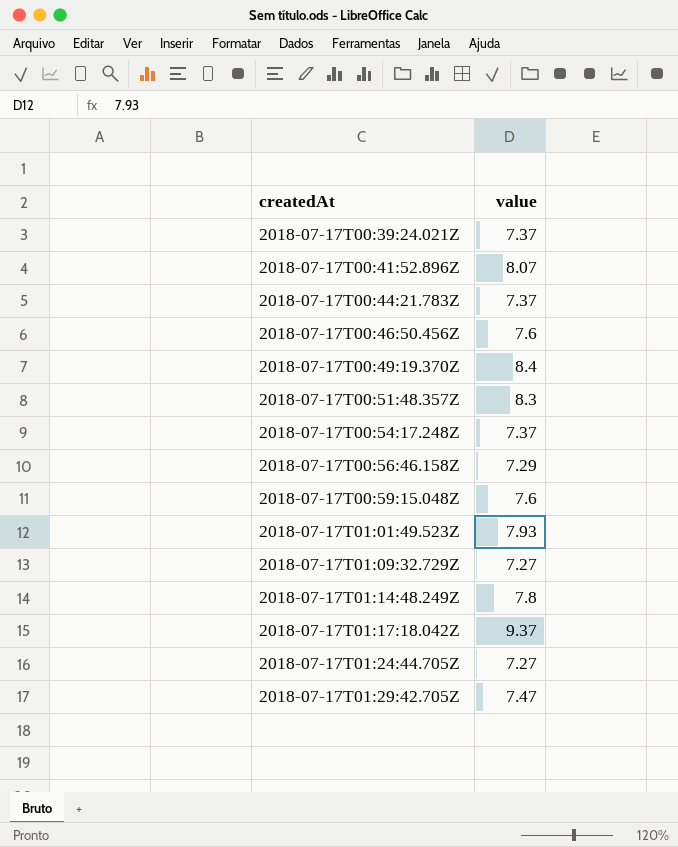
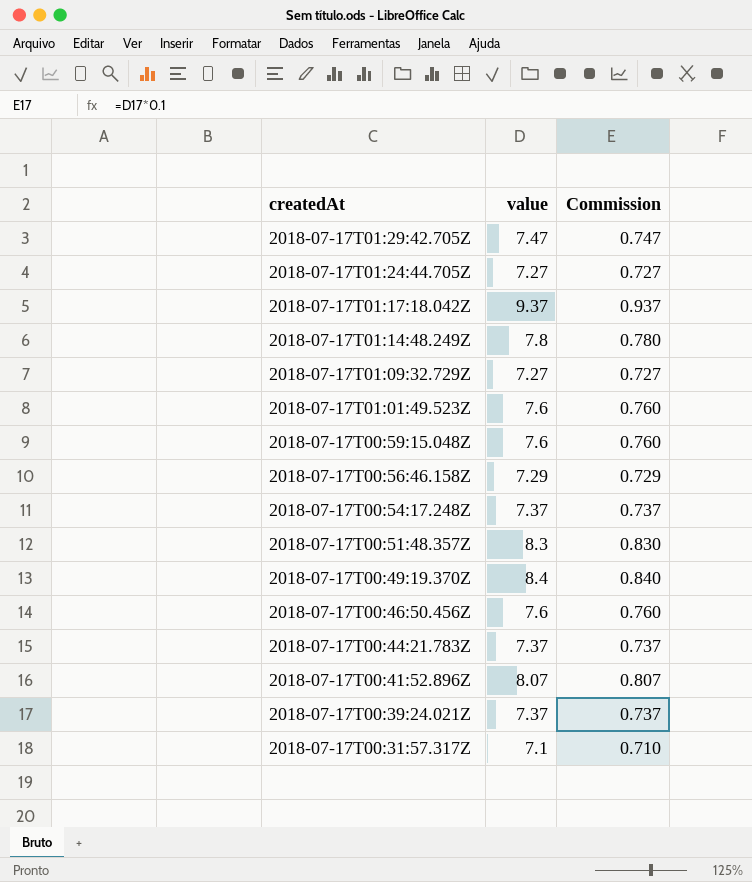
row order: createdAt ascending -> createdAt descending
column Commission | formula: none -> [value] * 0.1
2018-07-17T01:01:49.523Z | value: 7.93 -> 7.6
row 2018-07-17T00:31:57.317Z: none -> 7.1 | 0.710

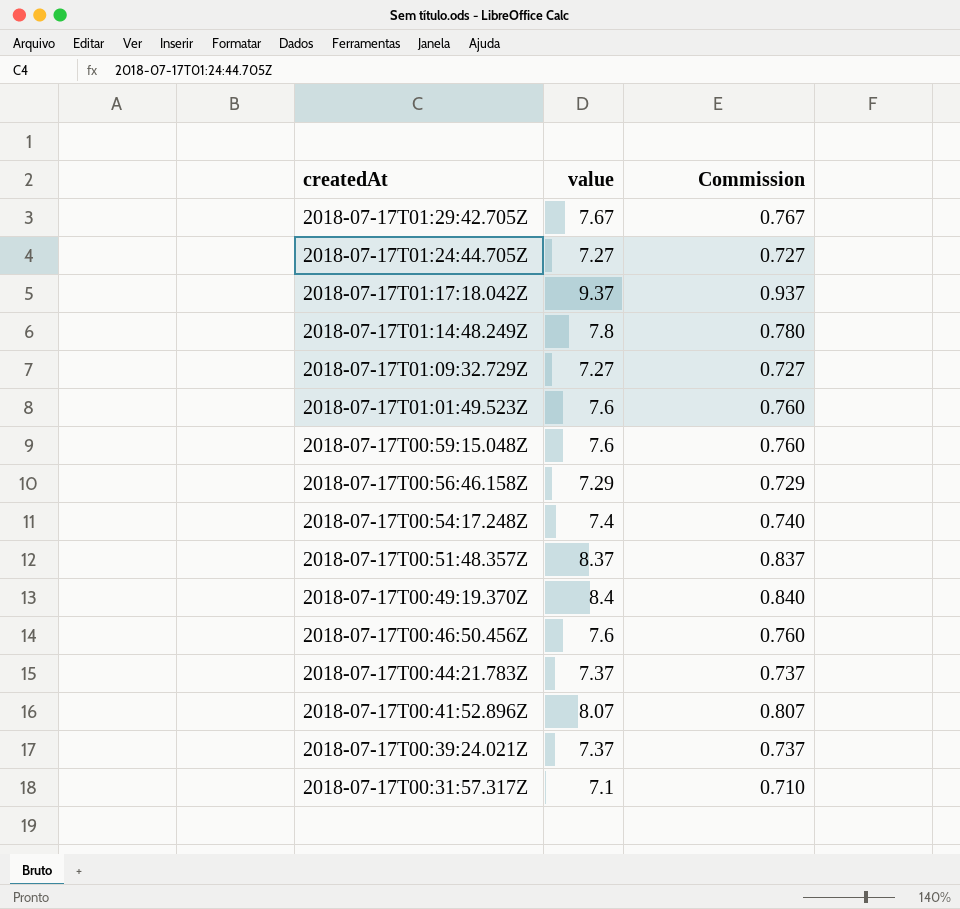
2018-07-17T01:29:42.705Z | value: 7.47 -> 7.67
2018-07-17T01:29:42.705Z | Commission: 0.747 -> 0.767
2018-07-17T00:54:17.248Z | value: 7.37 -> 7.4
2018-07-17T00:54:17.248Z | Commission: 0.737 -> 0.740
2018-07-17T00:51:48.357Z | value: 8.3 -> 8.37
2018-07-17T00:51:48.357Z | Commission: 0.830 -> 0.837

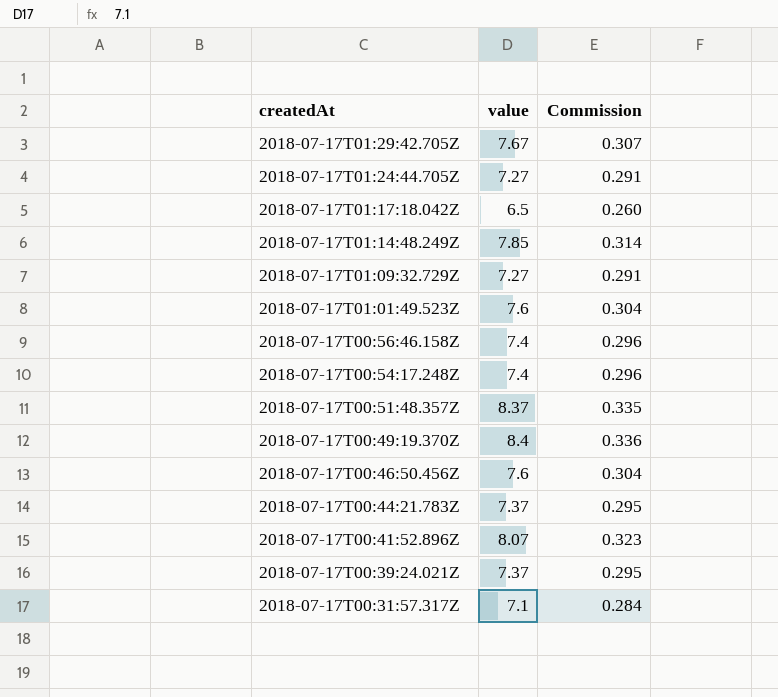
column Commission | formula: [value] * 0.1 -> [value] * 0.04
row 2018-07-17T00:59:15.048Z: 7.6 | 0.760 -> none
2018-07-17T01:17:18.042Z | value: 9.37 -> 6.5
2018-07-17T01:14:48.249Z | value: 7.8 -> 7.85
2018-07-17T00:56:46.158Z | value: 7.29 -> 7.4

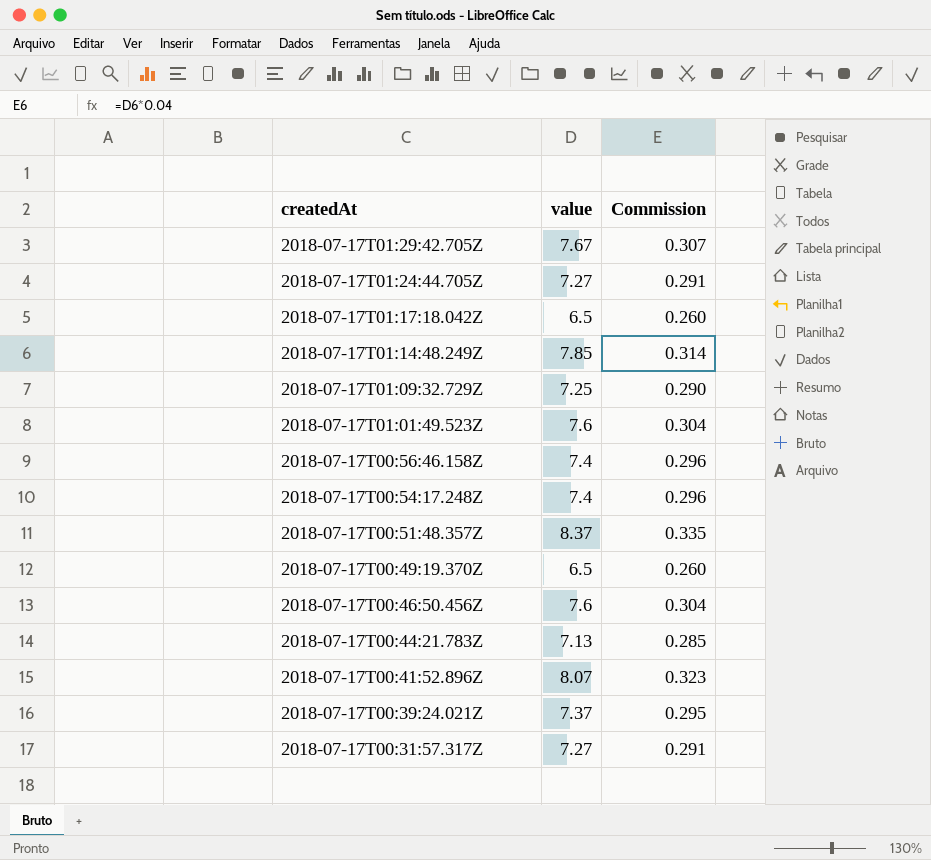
2018-07-17T01:09:32.729Z | value: 7.27 -> 7.25
2018-07-17T01:09:32.729Z | Commission: 0.291 -> 0.290
2018-07-17T00:49:19.370Z | value: 8.4 -> 6.5
2018-07-17T00:49:19.370Z | Commission: 0.336 -> 0.260
2018-07-17T00:44:21.783Z | value: 7.37 -> 7.13
2018-07-17T00:44:21.783Z | Commission: 0.295 -> 0.285
2018-07-17T00:31:57.317Z | value: 7.1 -> 7.27
2018-07-17T00:31:57.317Z | Commission: 0.284 -> 0.291

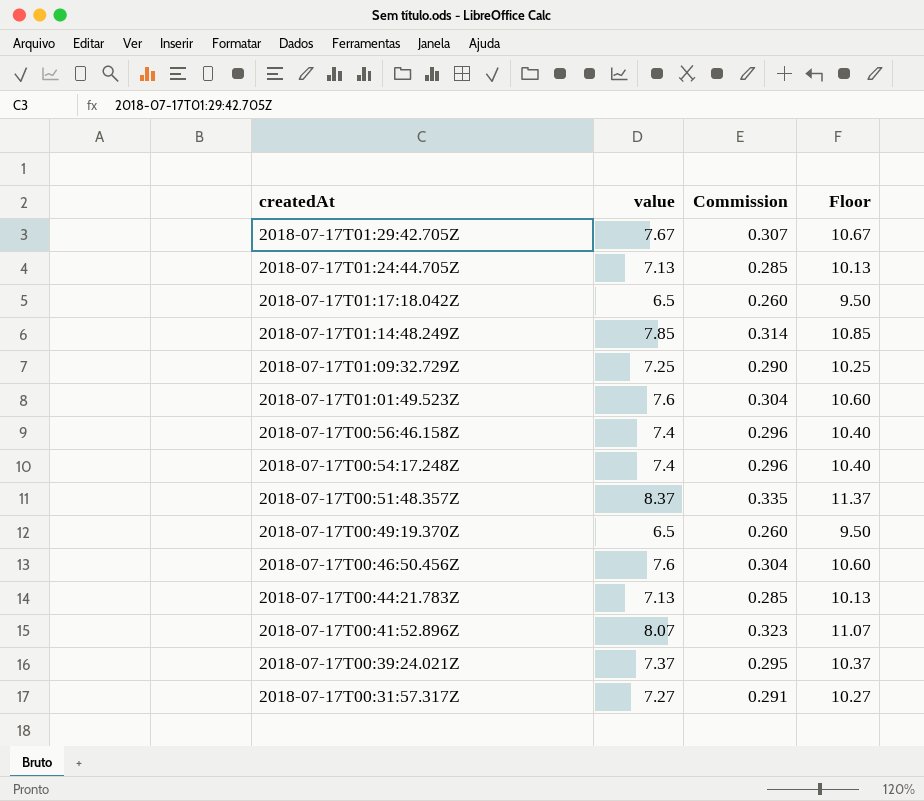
column Floor | formula: none -> [value] + 3
2018-07-17T01:24:44.705Z | value: 7.27 -> 7.13
2018-07-17T01:24:44.705Z | Commission: 0.291 -> 0.285

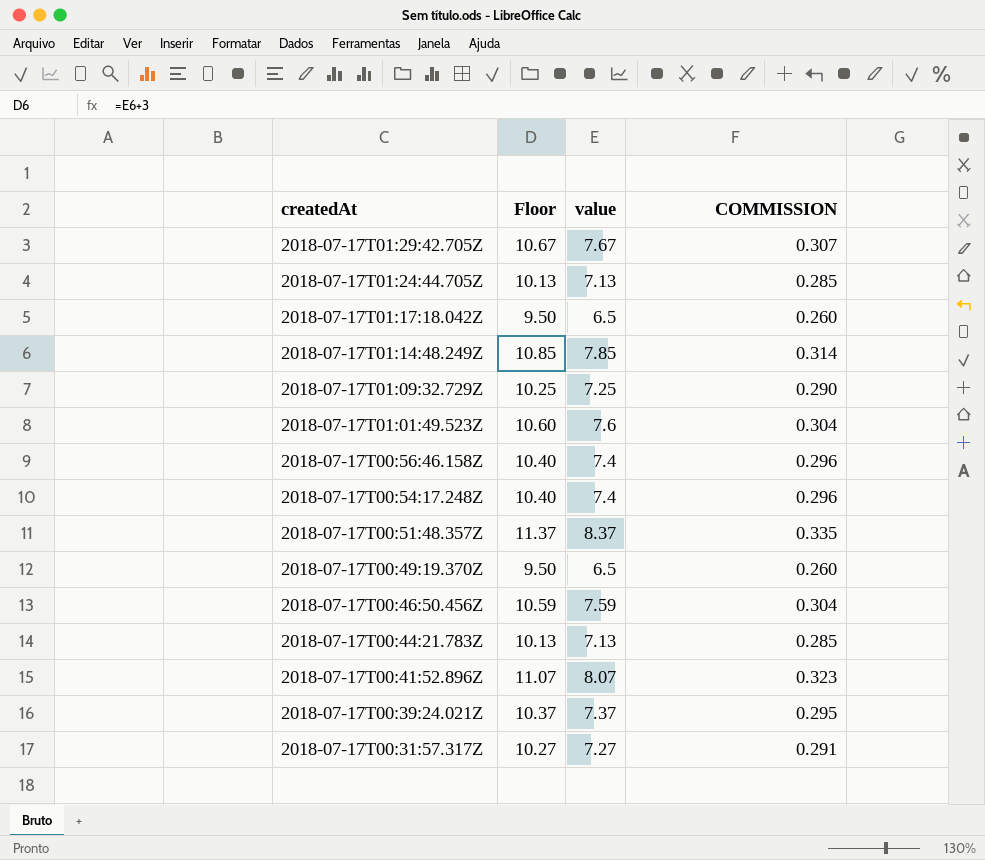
column Floor | position: 4 -> 2
column name: Commission -> COMMISSION
2018-07-17T00:46:50.456Z | Floor: 10.60 -> 10.59
2018-07-17T00:46:50.456Z | value: 7.6 -> 7.59

